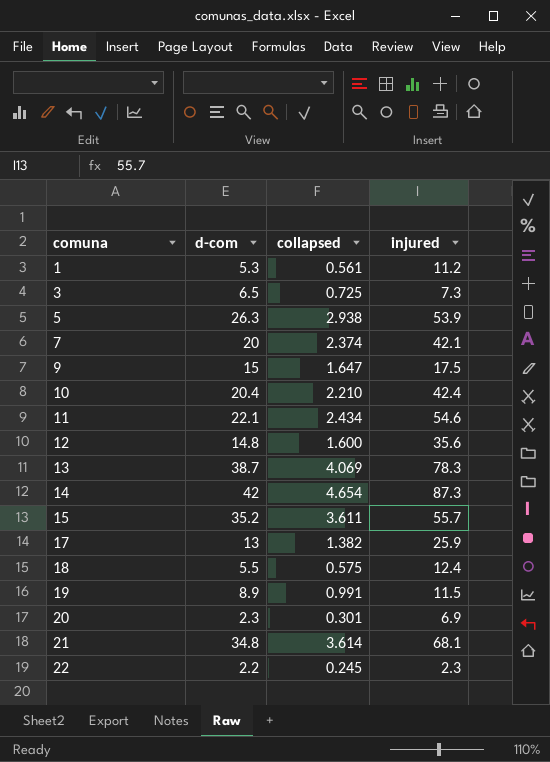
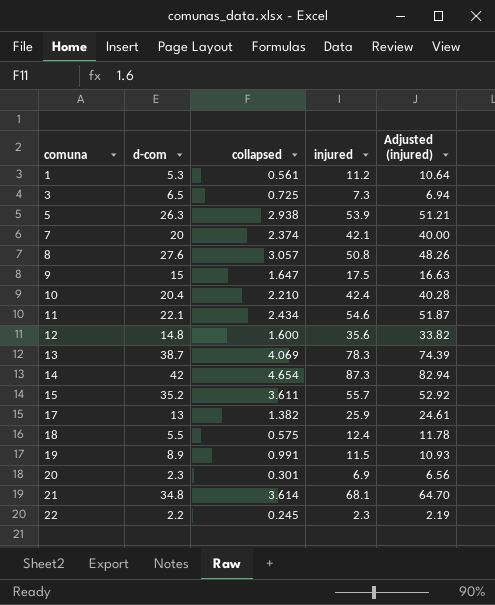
column Adjusted (injured) | formula: none -> [injured] * 0.95
row 8: none -> 27.6 | 3.057 | 50.8 | 48.26

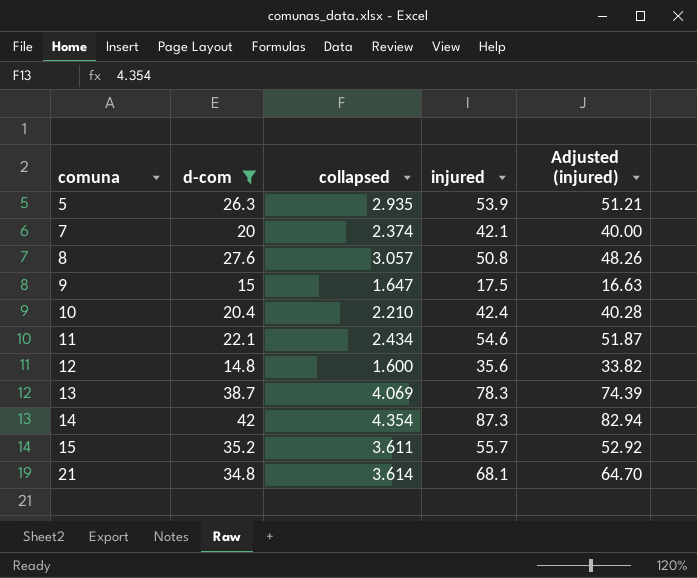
filter: none -> d-com >= 14.8
5 | collapsed: 2.938 -> 2.935
14 | collapsed: 4.654 -> 4.354

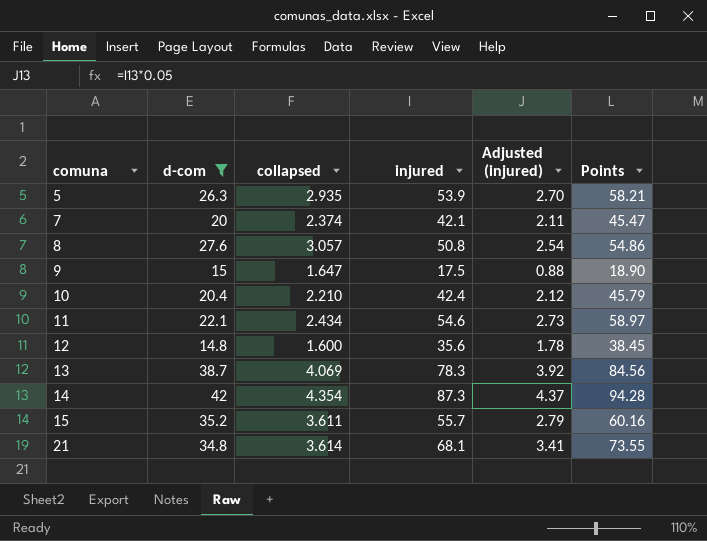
column Adjusted (injured) | formula: [injured] * 0.95 -> [injured] * 0.05
column Points | formula: none -> [injured] * 1.08

